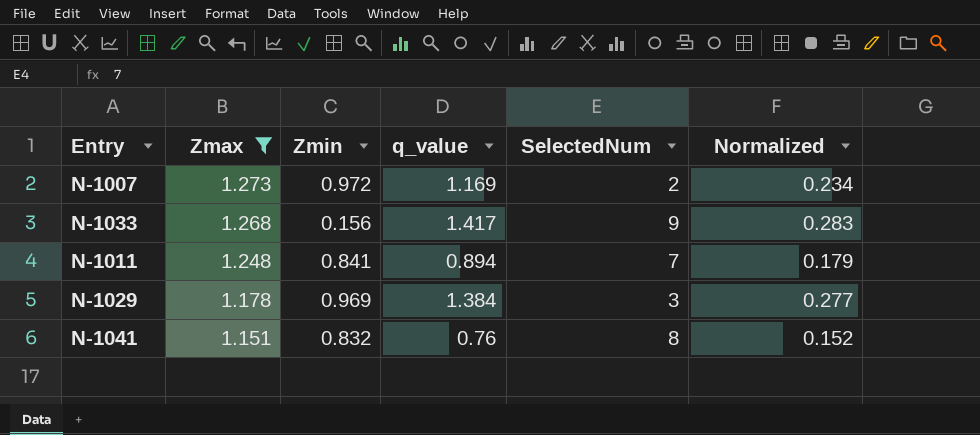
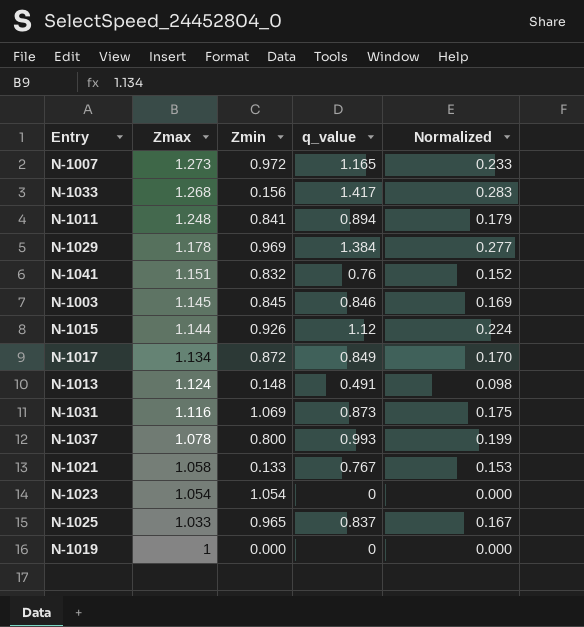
filter: Zmax >= 1.151 -> none
column SelectedNum | position: 5 -> none
N-1007 | q_value: 1.169 -> 1.165
N-1007 | Normalized: 0.234 -> 0.233

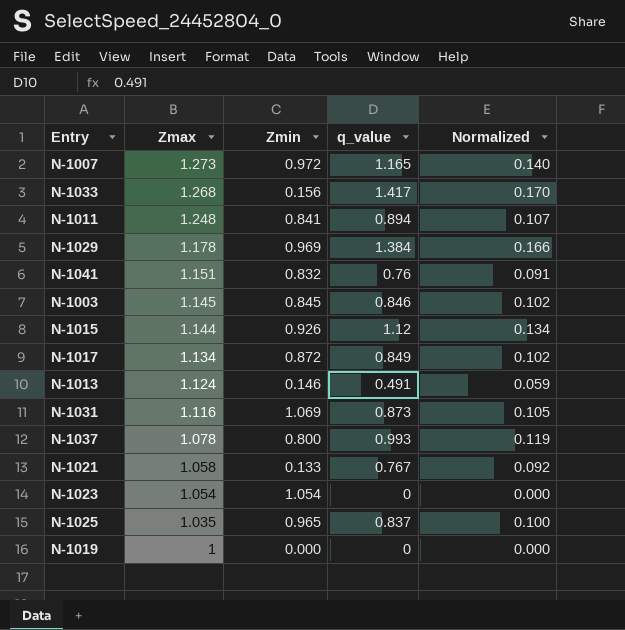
column Normalized | formula: [q_value] * 0.2 -> [q_value] * 0.12
N-1013 | Zmin: 0.148 -> 0.146
N-1025 | Zmax: 1.033 -> 1.035

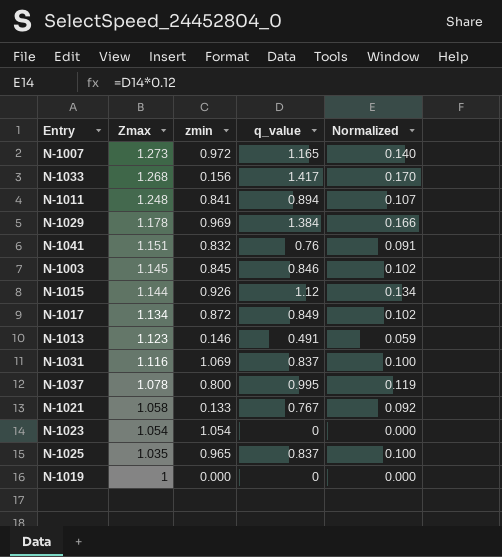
column name: Zmin -> zmin
N-1013 | Zmax: 1.124 -> 1.123
N-1031 | q_value: 0.873 -> 0.837
N-1031 | Normalized: 0.105 -> 0.100
N-1037 | q_value: 0.993 -> 0.995

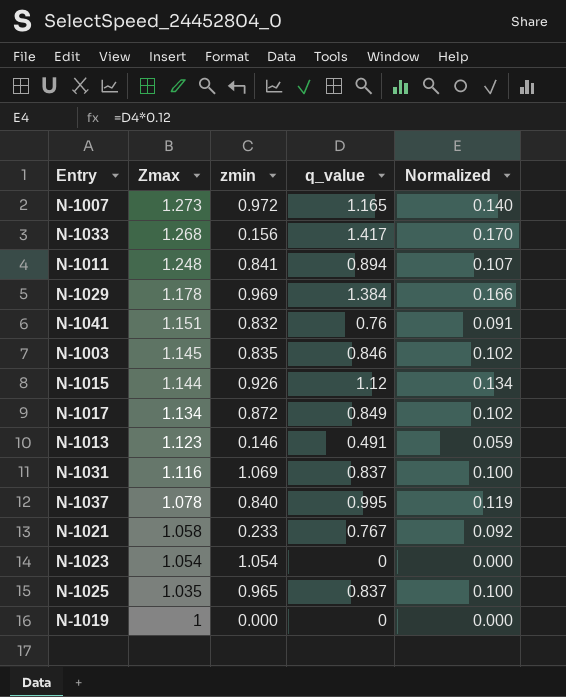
N-1003 | zmin: 0.845 -> 0.835
N-1037 | zmin: 0.800 -> 0.840
N-1021 | zmin: 0.133 -> 0.233

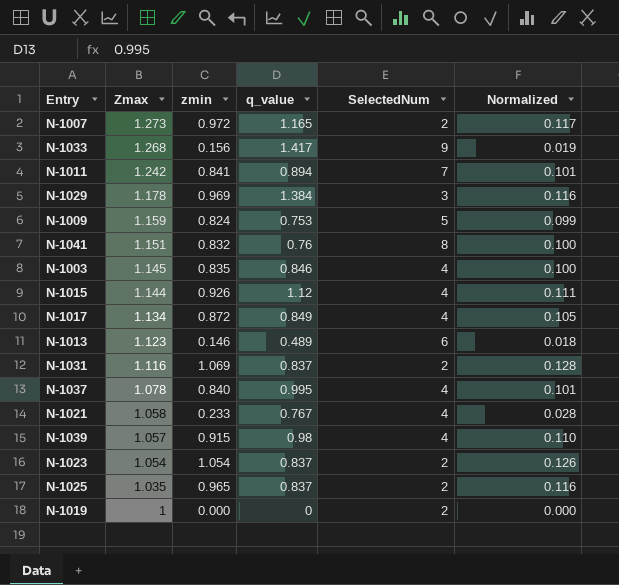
column SelectedNum | position: none -> 5
column Normalized | formula: [q_value] * 0.12 -> [zmin] * 0.12
N-1011 | Zmax: 1.248 -> 1.242
row N-1009: none -> 1.159 | 0.824 | 0.753 | 5 | 0.099
N-1013 | q_value: 0.491 -> 0.489
row N-1039: none -> 1.057 | 0.915 | 0.98 | 4 | 0.110
N-1023 | q_value: 0 -> 0.837

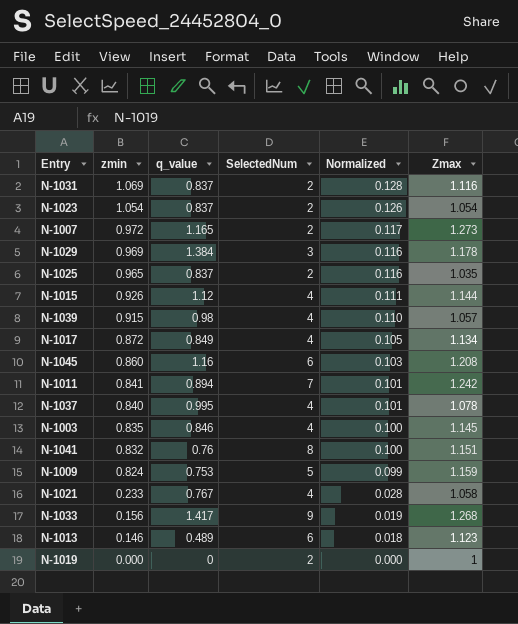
row order: Zmax descending -> zmin descending
column Zmax | position: 2 -> 6
row N-1045: none -> 0.860 | 1.16 | 6 | 0.103 | 1.208

